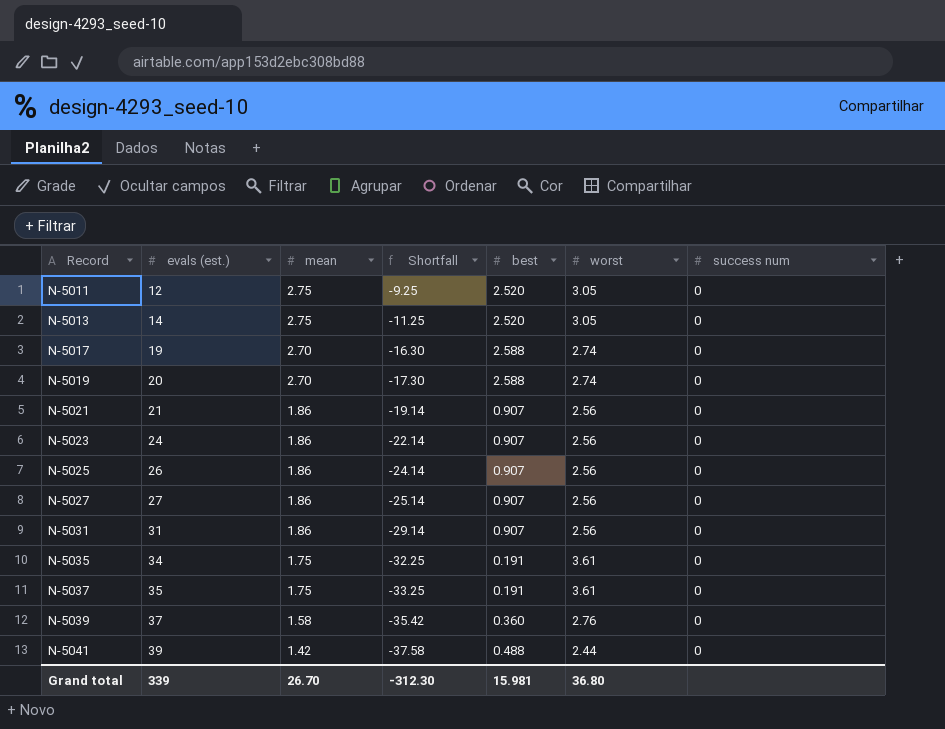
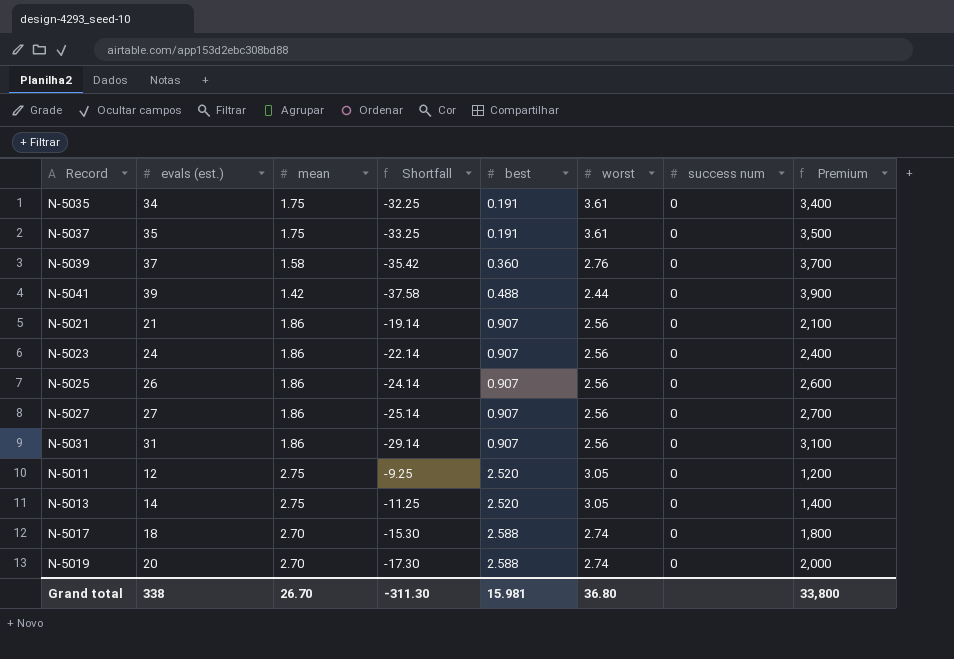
row order: Record ascending -> best ascending
column Premium | formula: none -> [evals (est.)] * 100
N-5017 | evals (est.): 19 -> 18
N-5017 | Shortfall: -16.30 -> -15.30
Grand total | evals (est.): 339 -> 338
Grand total | Shortfall: -312.30 -> -311.30

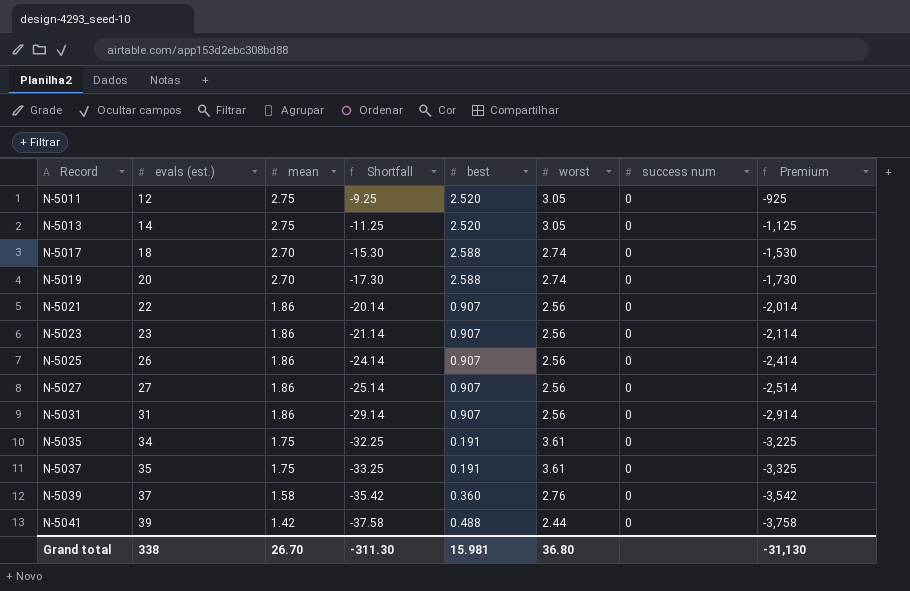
row order: best ascending -> Record ascending
column Premium | formula: [evals (est.)] * 100 -> [Shortfall] * 100
N-5021 | evals (est.): 21 -> 22
N-5021 | Shortfall: -19.14 -> -20.14
N-5023 | evals (est.): 24 -> 23
N-5023 | Shortfall: -22.14 -> -21.14
Grand total | Premium: 33,800 -> -31,130

